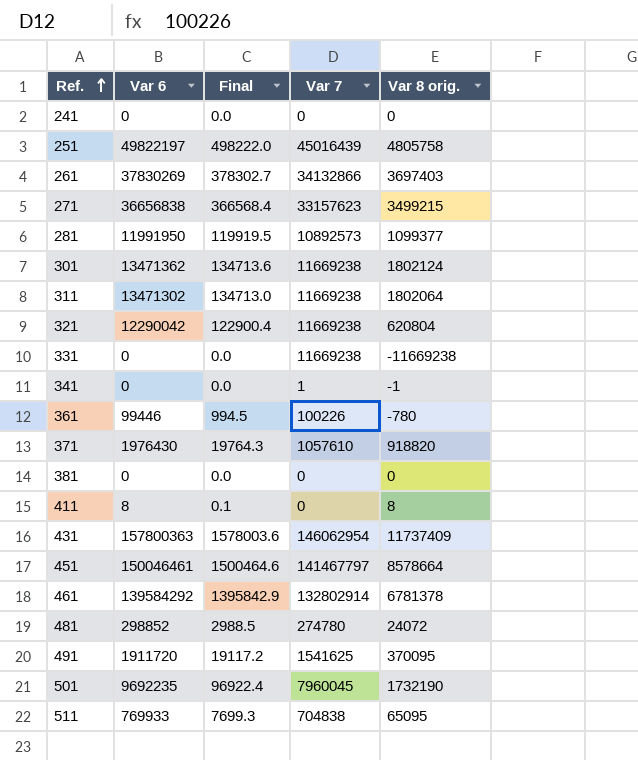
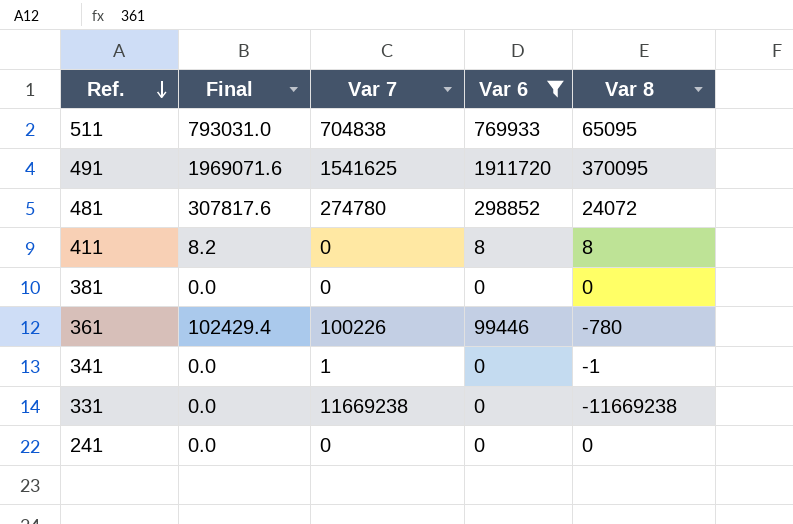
filter: none -> Var 6 <= 1911720
row order: Ref. ascending -> Ref. descending
column Final | formula: [Var 6] * 0.01 -> [Var 6] * 1.03
column Var 6 | position: 2 -> 4
column name: Var 8 orig. -> Var 8

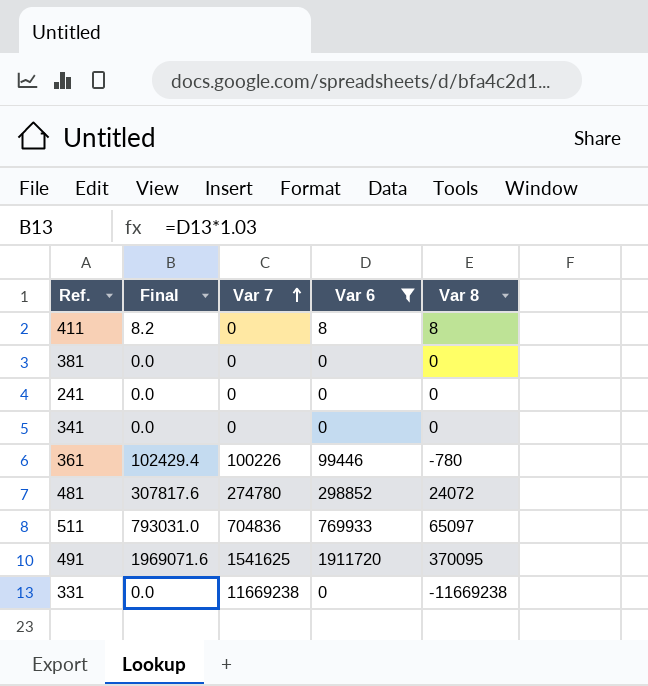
row order: Ref. descending -> Var 7 ascending
341 | Var 7: 1 -> 0
341 | Var 8: -1 -> 0
511 | Var 7: 704838 -> 704836
511 | Var 8: 65095 -> 65097

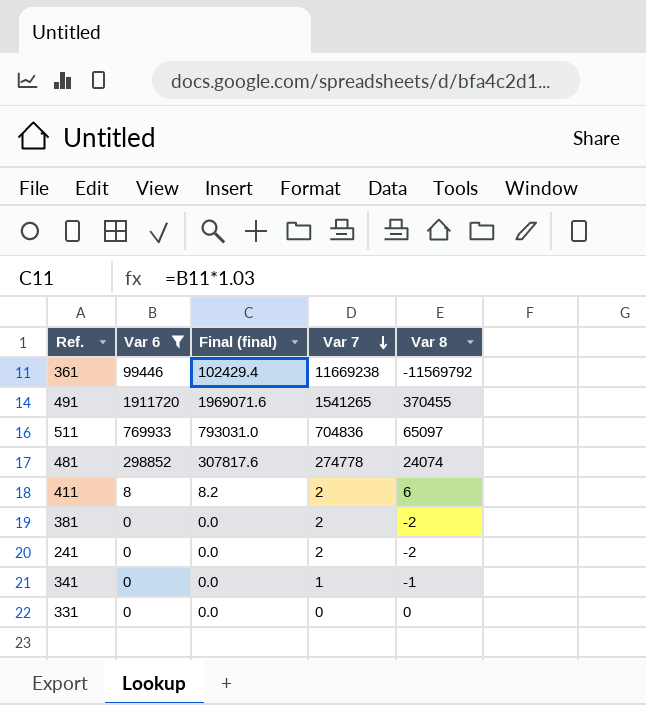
row order: Var 7 ascending -> Var 7 descending
column Var 6 | position: 4 -> 2
column name: Final -> Final (final)
361 | Var 7: 100226 -> 11669238
361 | Var 8: -780 -> -11569792
491 | Var 7: 1541625 -> 1541265
491 | Var 8: 370095 -> 370455
481 | Var 7: 274780 -> 274778
481 | Var 8: 24072 -> 24074
411 | Var 7: 0 -> 2
411 | Var 8: 8 -> 6
381 | Var 7: 0 -> 2
381 | Var 8: 0 -> -2
241 | Var 7: 0 -> 2
241 | Var 8: 0 -> -2
341 | Var 7: 0 -> 1
341 | Var 8: 0 -> -1
331 | Var 7: 11669238 -> 0
331 | Var 8: -11669238 -> 0

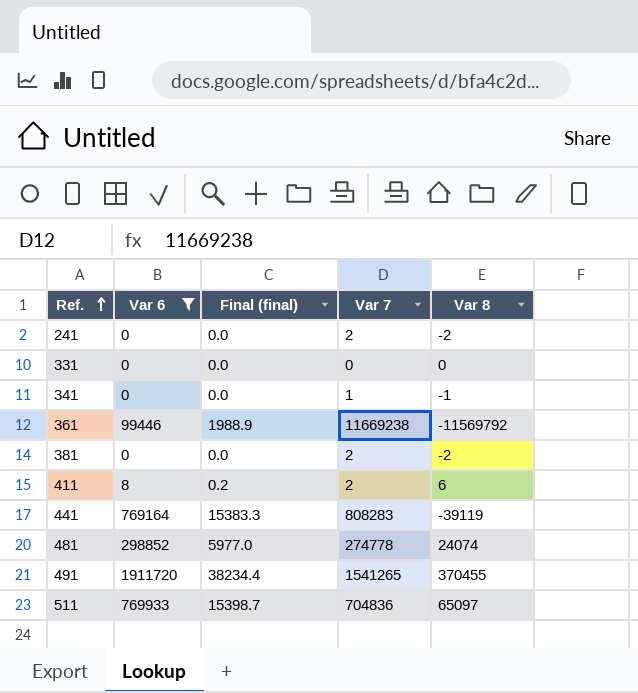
row order: Var 7 descending -> Ref. ascending
column Final (final) | formula: [Var 6] * 1.03 -> [Var 6] * 0.02
row 441: none -> 769164 | 15383.3 | 808283 | -39119

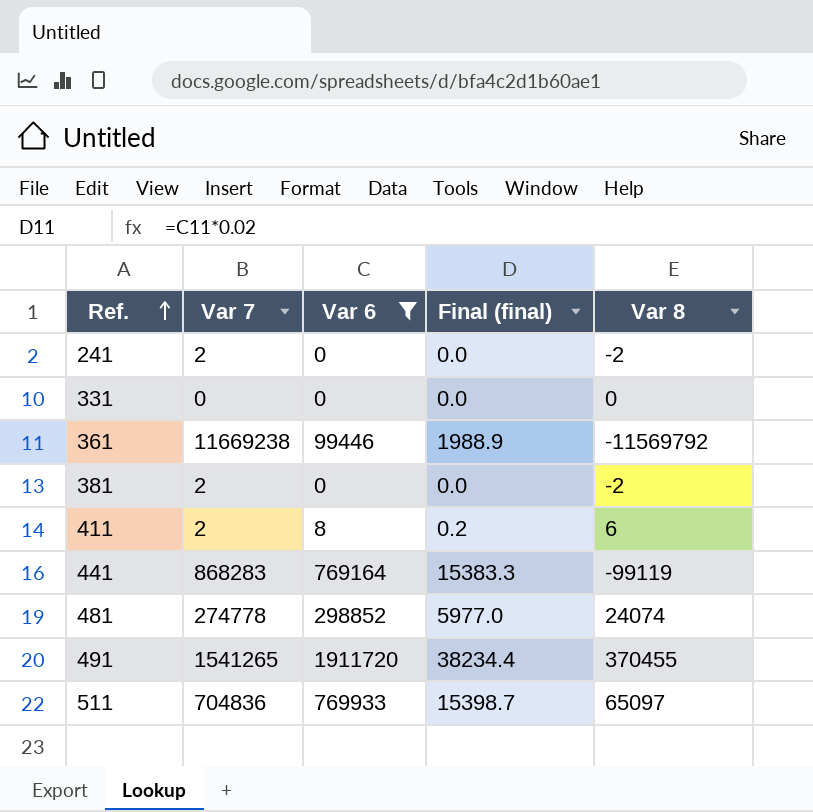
column Var 7 | position: 4 -> 2
row 341: 0 | 0.0 | 1 | -1 -> none
441 | Var 7: 808283 -> 868283
441 | Var 8: -39119 -> -99119

